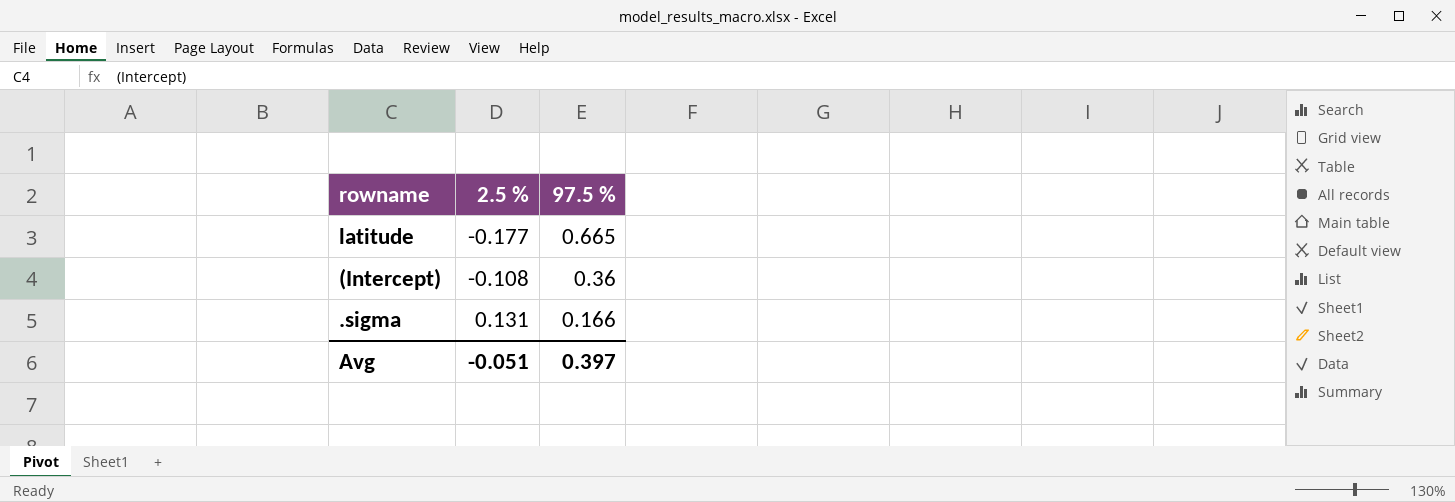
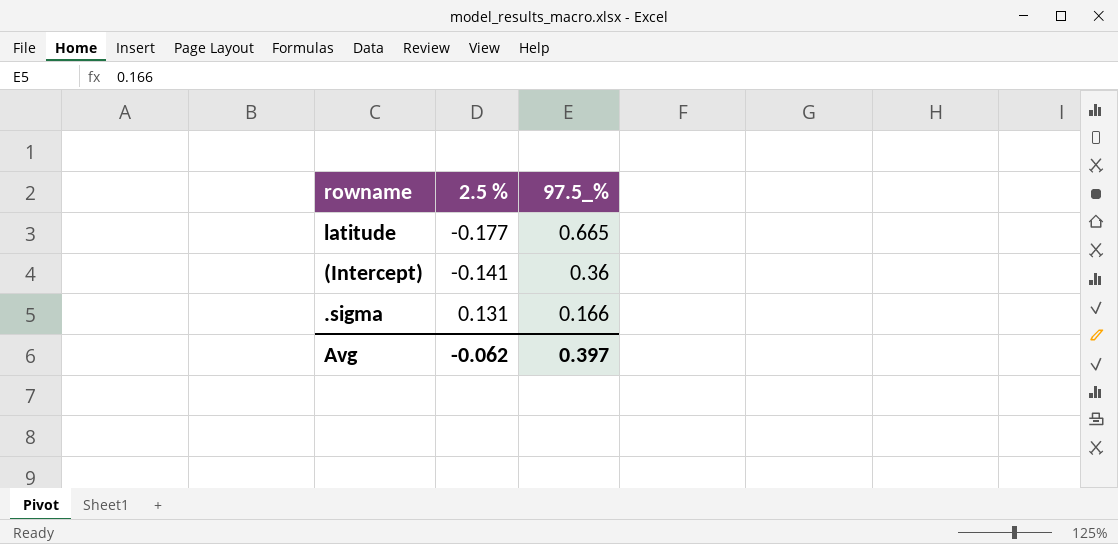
column name: 97.5 % -> 97.5_%
(Intercept) | 2.5 %: -0.108 -> -0.141
Avg | 2.5 %: -0.051 -> -0.062

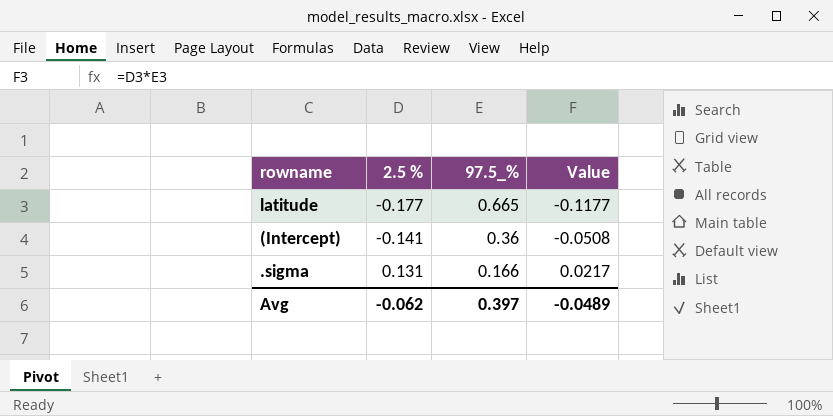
column Value | formula: none -> [2.5 %] * [97.5_%]

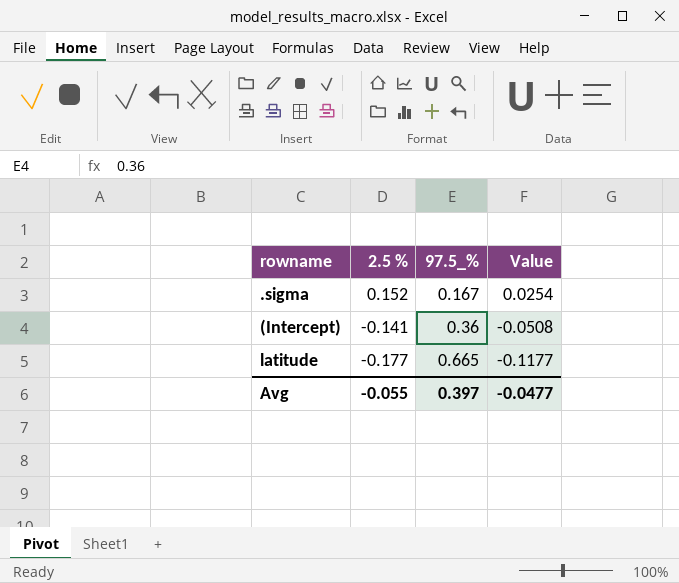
row order: 2.5 % ascending -> 2.5 % descending
.sigma | 2.5 %: 0.131 -> 0.152
.sigma | 97.5_%: 0.166 -> 0.167
.sigma | Value: 0.0217 -> 0.0254
Avg | 2.5 %: -0.062 -> -0.055
Avg | Value: -0.0489 -> -0.0477

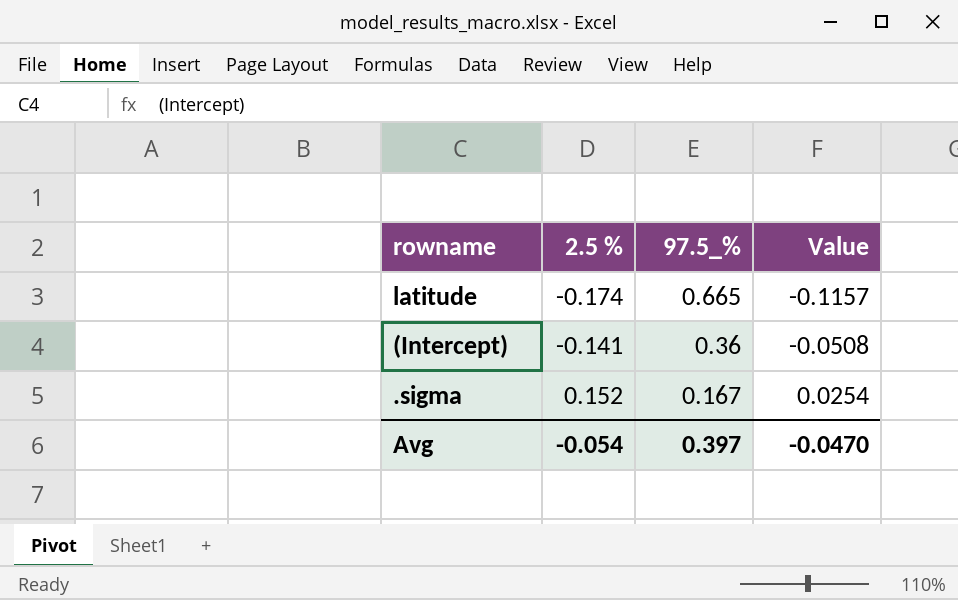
row order: 2.5 % descending -> 2.5 % ascending
latitude | 2.5 %: -0.177 -> -0.174
latitude | Value: -0.1177 -> -0.1157
Avg | 2.5 %: -0.055 -> -0.054
Avg | Value: -0.0477 -> -0.0470

